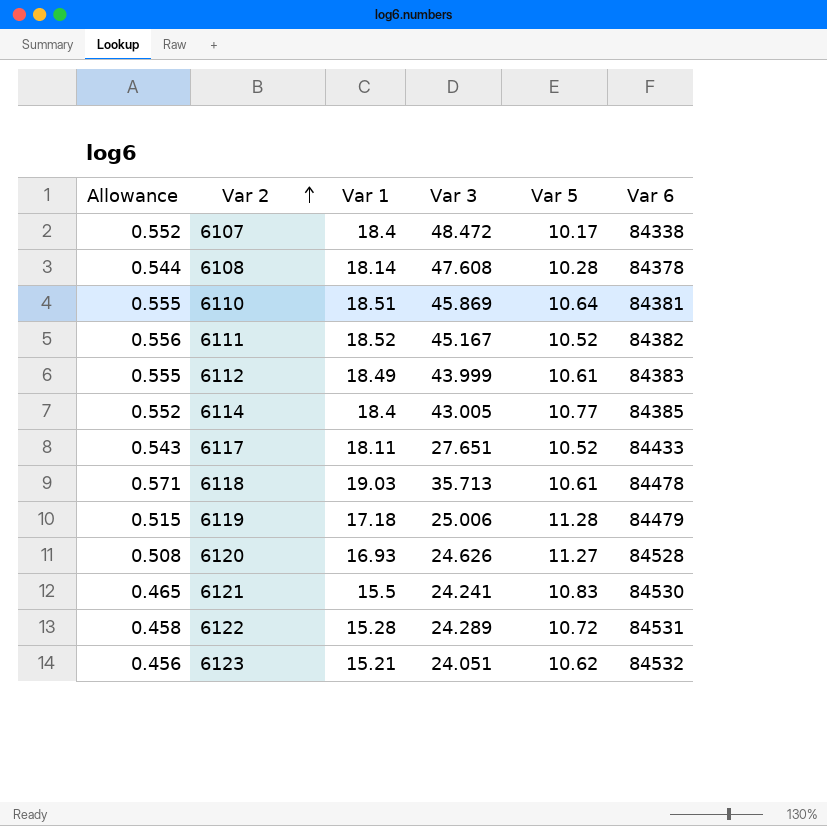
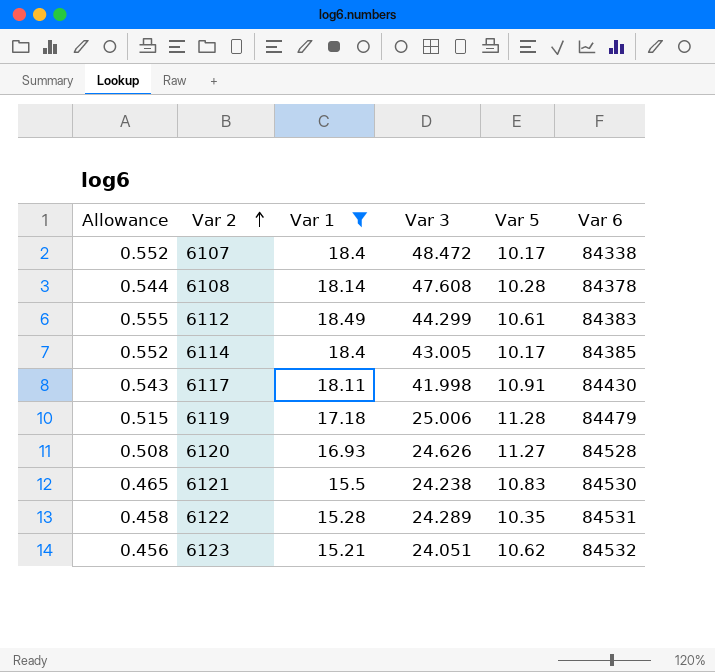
filter: none -> Var 1 <= 18.49
6112 | Var 3: 43.999 -> 44.299
6114 | Var 5: 10.77 -> 10.17
6117 | Var 3: 27.651 -> 41.998
6117 | Var 5: 10.52 -> 10.91
6117 | Var 6: 84433 -> 84430
6121 | Var 3: 24.241 -> 24.238
6122 | Var 5: 10.72 -> 10.35

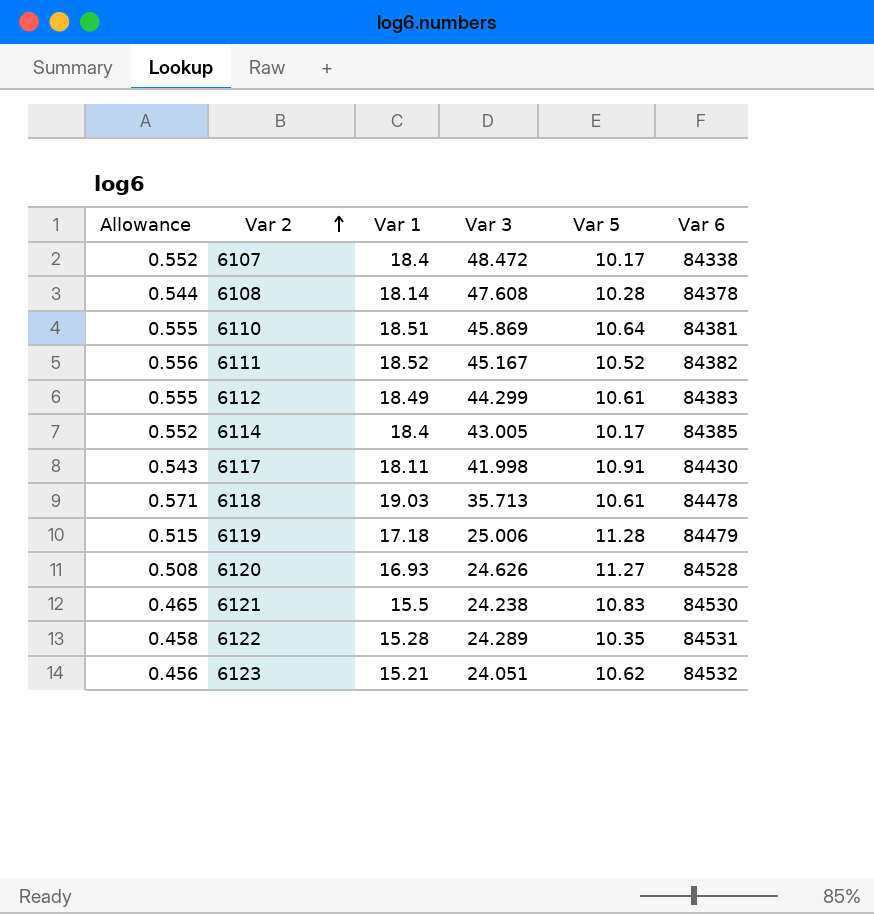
filter: Var 1 <= 18.49 -> none

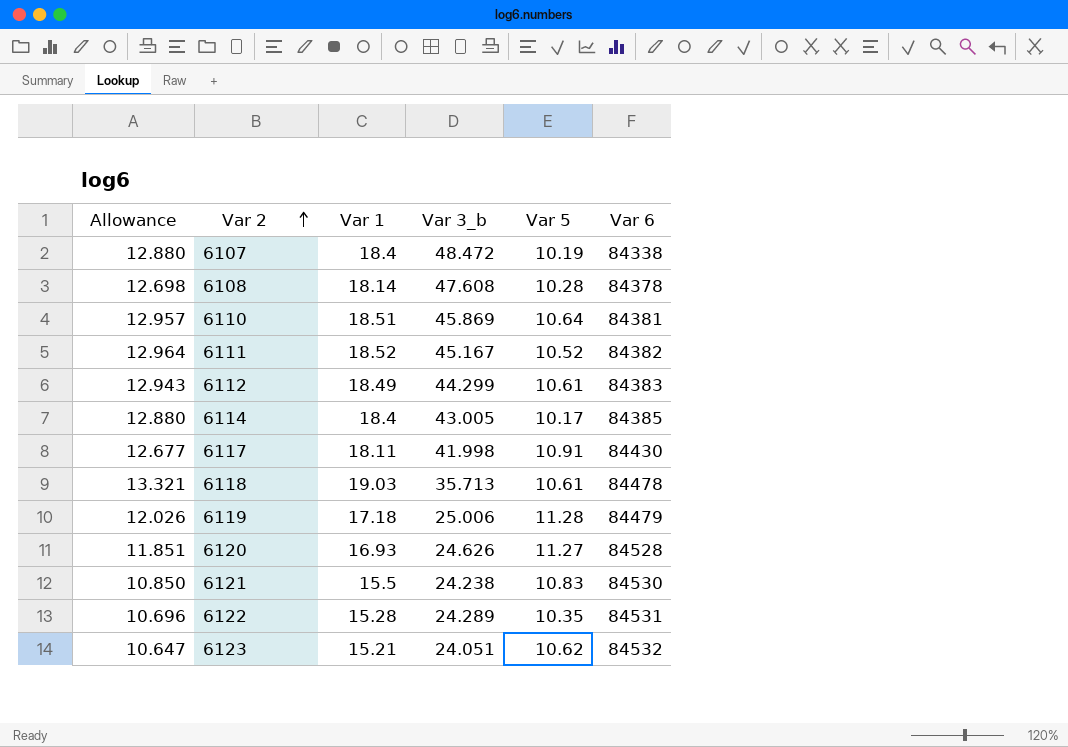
column Allowance | formula: [Var 1] * 0.03 -> [Var 1] * 0.7
column name: Var 3 -> Var 3_b
6107 | Var 5: 10.17 -> 10.19

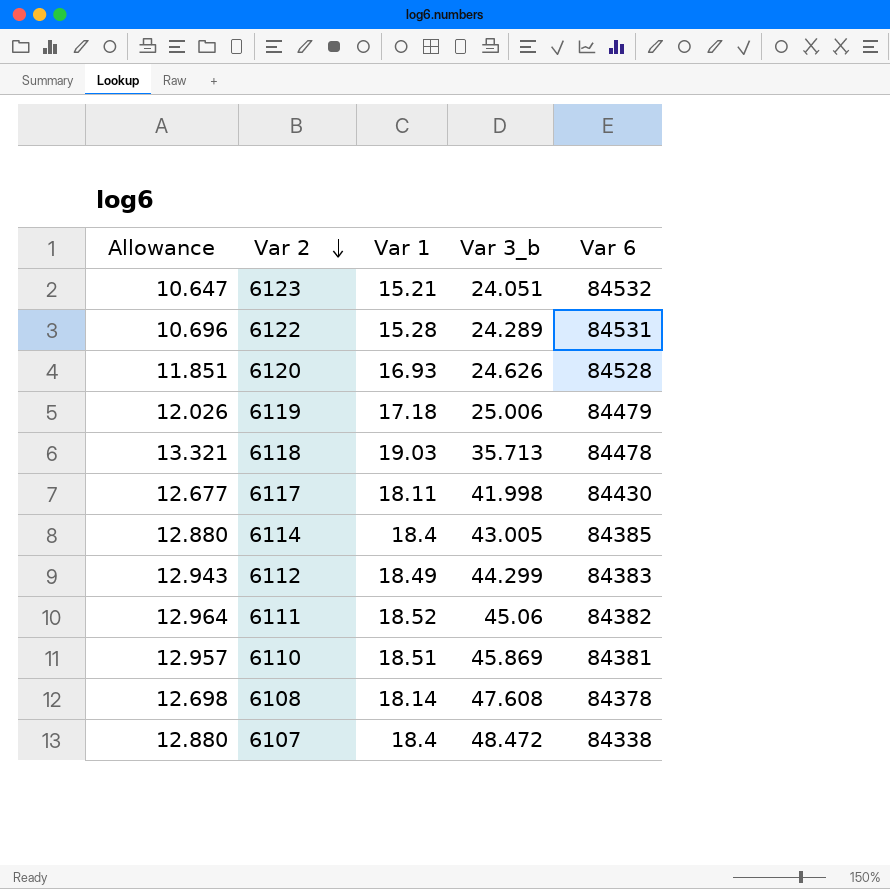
row order: Var 2 ascending -> Var 2 descending
column Var 5 | position: 5 -> none
row 6121: 10.850 | 15.5 | 24.238 | 10.83 | 84530 -> none
6111 | Var 3_b: 45.167 -> 45.06

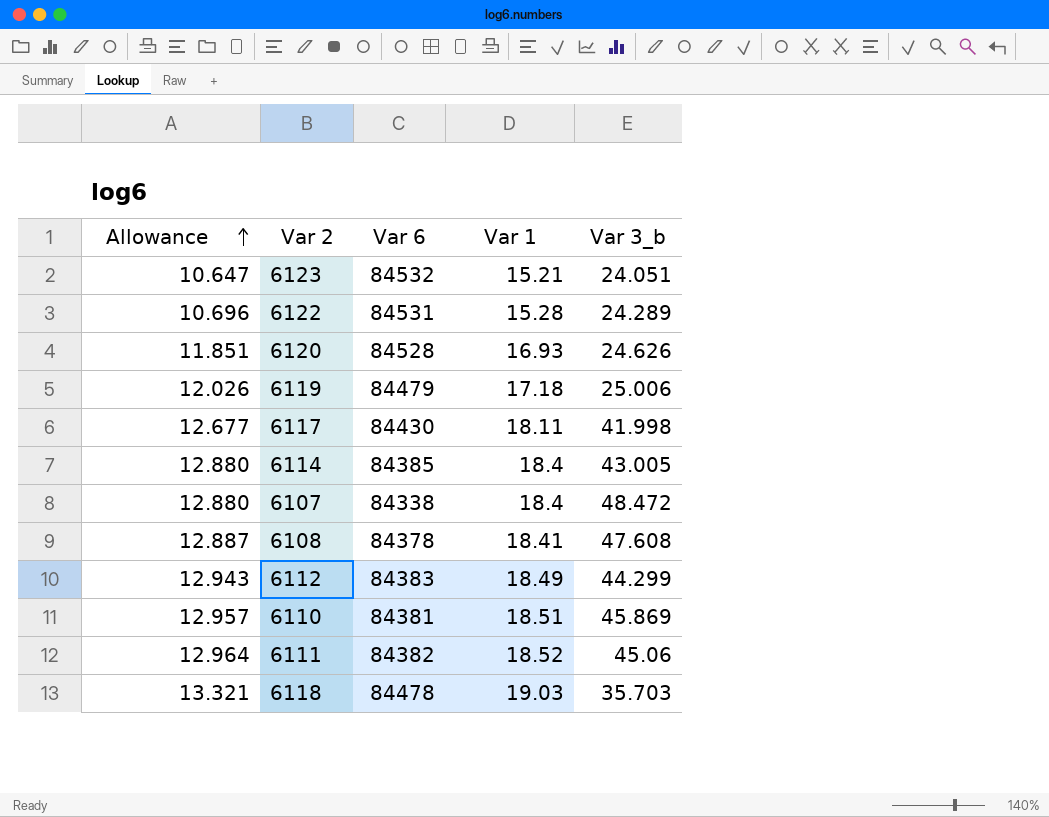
row order: Var 2 descending -> Allowance ascending
column Var 6 | position: 5 -> 3
6108 | Allowance: 12.698 -> 12.887
6108 | Var 1: 18.14 -> 18.41
6118 | Var 3_b: 35.713 -> 35.703

